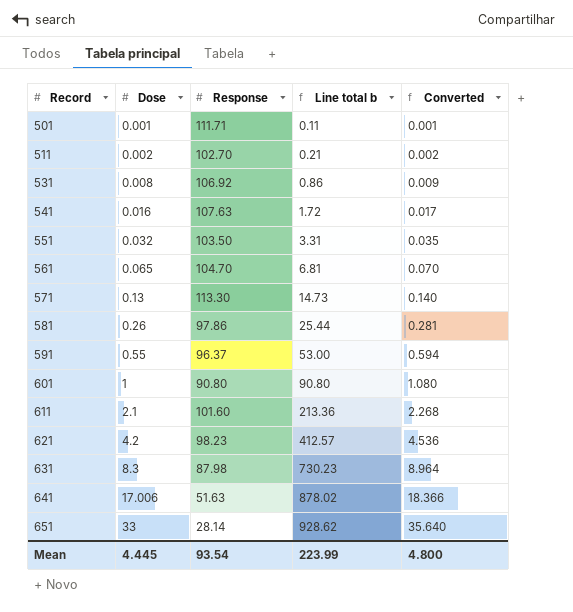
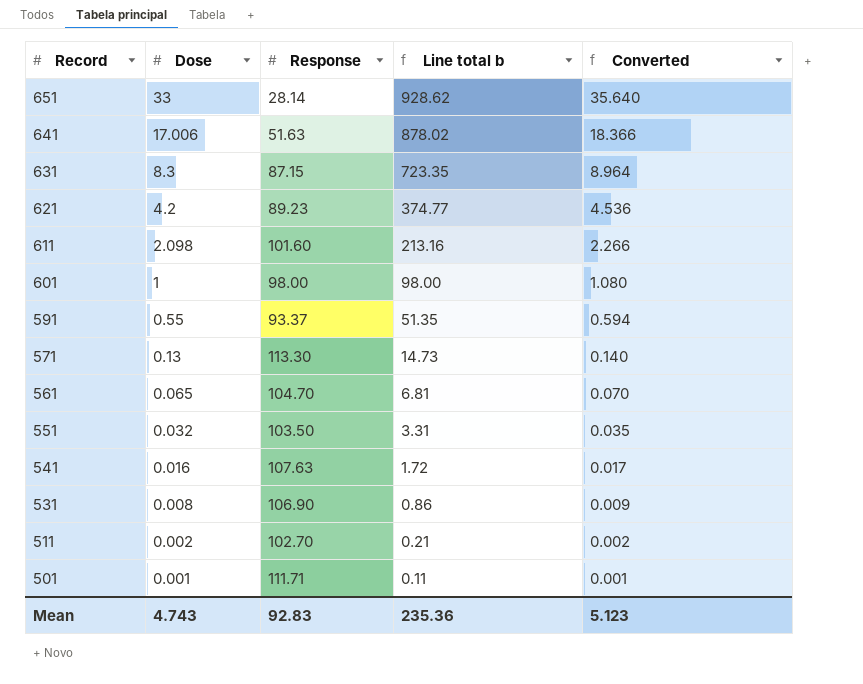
row order: Record ascending -> Record descending
row 581: 0.26 | 97.86 | 25.44 | 0.281 -> none
631 | Response: 87.98 -> 87.15
631 | Line total b: 730.23 -> 723.35
621 | Response: 98.23 -> 89.23
621 | Line total b: 412.57 -> 374.77
611 | Dose: 2.1 -> 2.098
611 | Line total b: 213.36 -> 213.16
611 | Converted: 2.268 -> 2.266
601 | Response: 90.80 -> 98.00
601 | Line total b: 90.80 -> 98.00
591 | Response: 96.37 -> 93.37
591 | Line total b: 53.00 -> 51.35
531 | Response: 106.92 -> 106.90
Mean | Dose: 4.445 -> 4.743
Mean | Response: 93.54 -> 92.83
Mean | Line total b: 223.99 -> 235.36
Mean | Converted: 4.800 -> 5.123

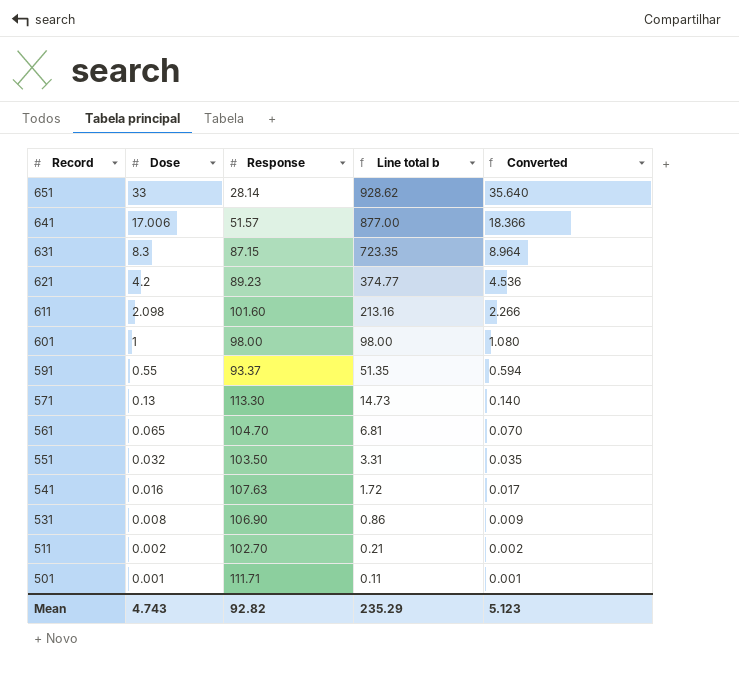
641 | Response: 51.63 -> 51.57
641 | Line total b: 878.02 -> 877.00
Mean | Response: 92.83 -> 92.82
Mean | Line total b: 235.36 -> 235.29

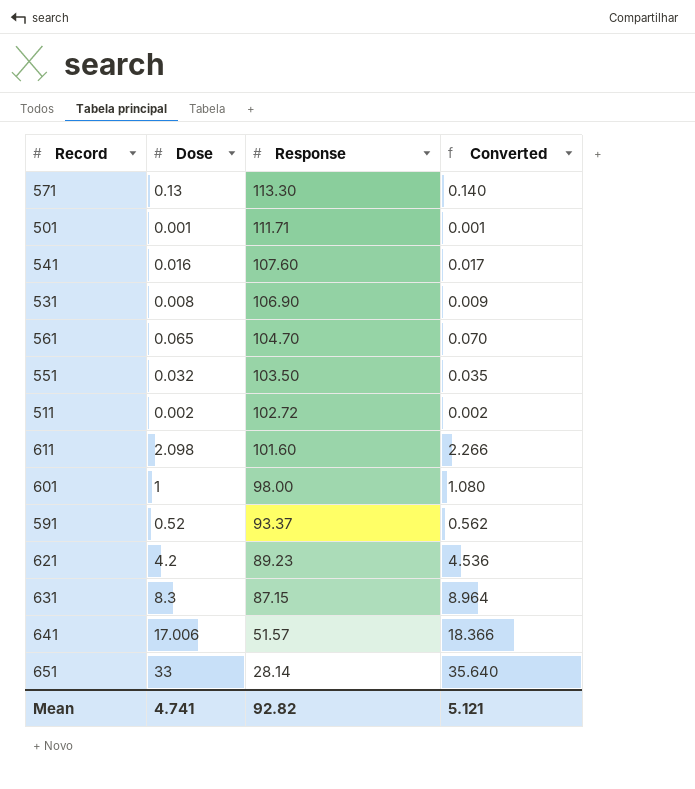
row order: Record descending -> Response descending
column Line total b | formula: [Dose] * [Response] -> none
541 | Response: 107.63 -> 107.60
511 | Response: 102.70 -> 102.72
591 | Dose: 0.55 -> 0.52
591 | Converted: 0.594 -> 0.562
Mean | Dose: 4.743 -> 4.741
Mean | Converted: 5.123 -> 5.121

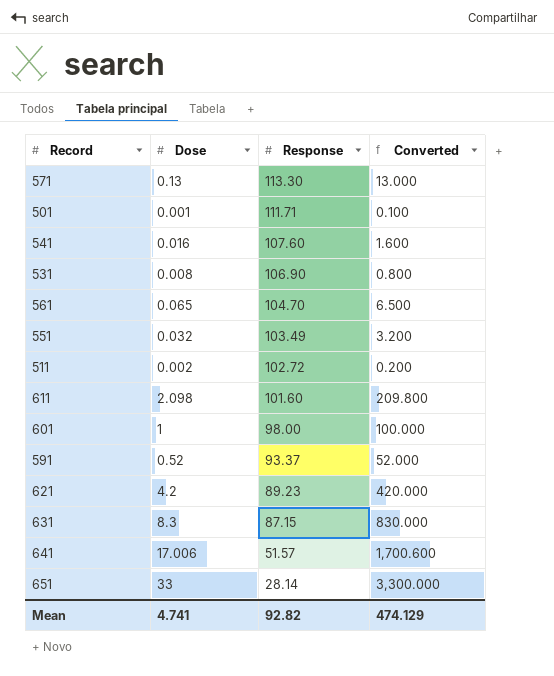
column Converted | formula: [Dose] * 1.08 -> [Dose] * 100
551 | Response: 103.50 -> 103.49
Mean | Converted: 5.121 -> 474.129

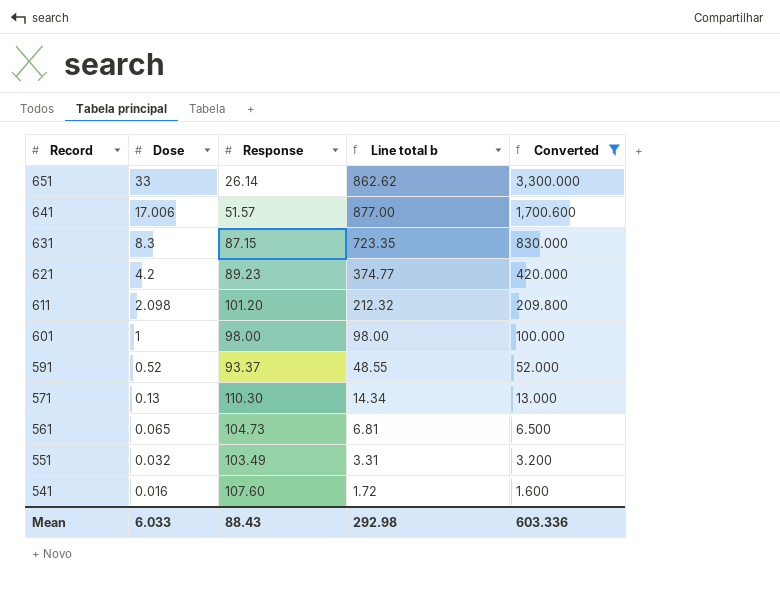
filter: none -> Converted >= 1.600
row order: Response descending -> Record descending
column Line total b | formula: none -> [Dose] * [Response]
651 | Response: 28.14 -> 26.14
611 | Response: 101.60 -> 101.20
571 | Response: 113.30 -> 110.30
561 | Response: 104.70 -> 104.73
Mean | Dose: 4.741 -> 6.033
Mean | Response: 92.82 -> 88.43
Mean | Converted: 474.129 -> 603.336

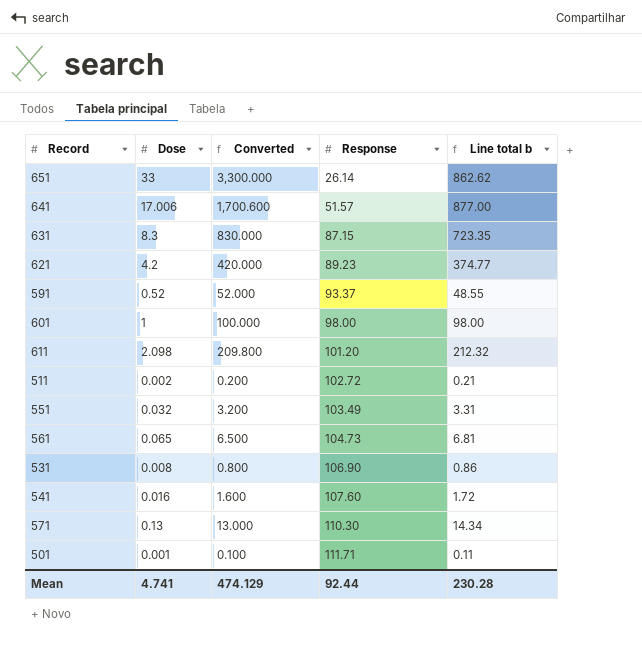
filter: Converted >= 1.600 -> none
row order: Record descending -> Response ascending
column Converted | position: 5 -> 3
Mean | Dose: 6.033 -> 4.741
Mean | Converted: 603.336 -> 474.129
Mean | Response: 88.43 -> 92.44
Mean | Line total b: 292.98 -> 230.28

